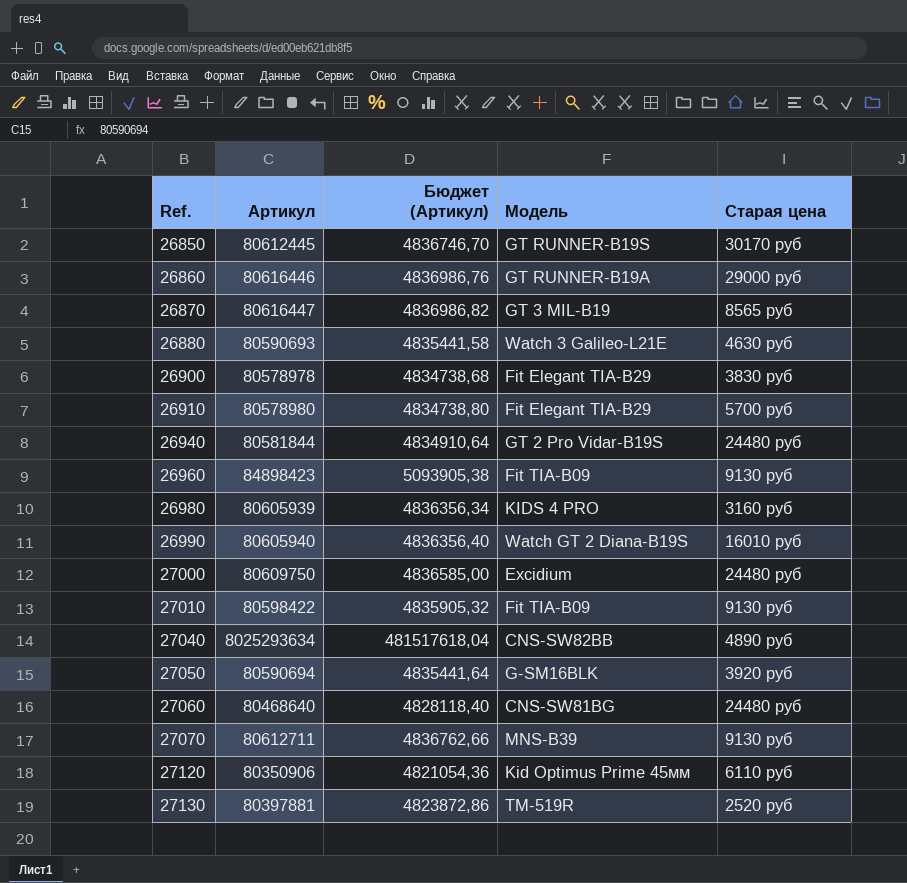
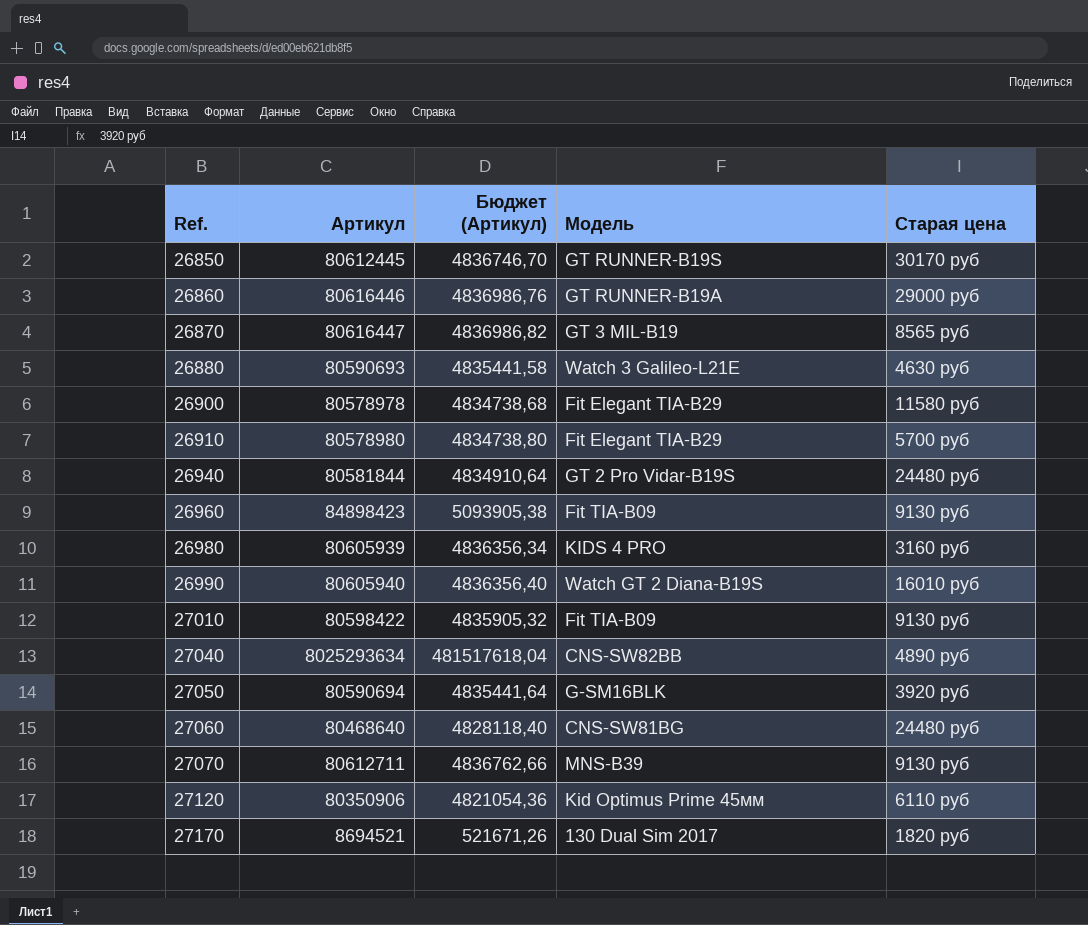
row 27000: 80609750 | 4836585,00 | Excidium | 24480 руб -> none
row 27130: 80397881 | 4823872,86 | TM-519R | 2520 руб -> none
26900 | Старая цена: 3830 руб -> 11580 руб
row 27170: none -> 8694521 | 521671,26 | 130 Dual Sim 2017 | 1820 руб

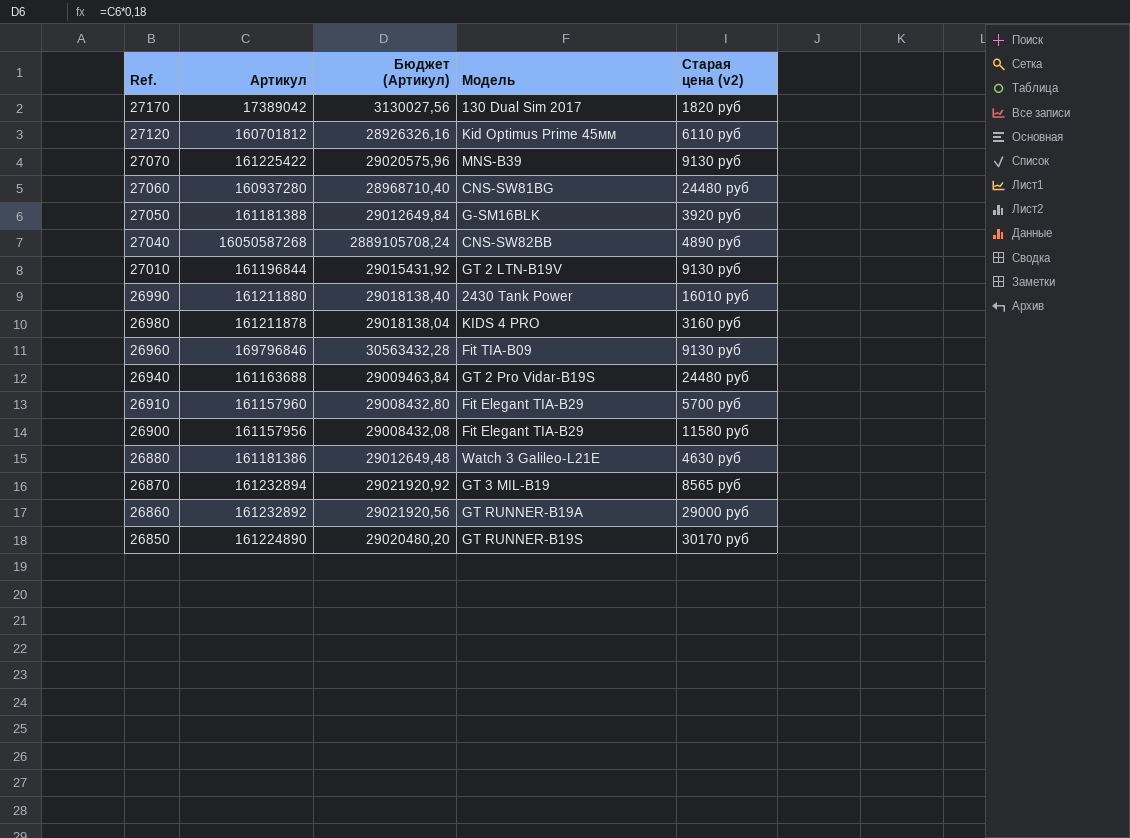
row order: Ref. ascending -> Ref. descending
column Бюджет (Артикул) | formula: [Артикул] * 0,06 -> [Артикул] * 0,18
column name: Старая цена -> Старая цена (v2)
27170 | Артикул: 8694521 -> 17389042
27120 | Артикул: 80350906 -> 160701812
27070 | Артикул: 80612711 -> 161225422
27060 | Артикул: 80468640 -> 160937280
27050 | Артикул: 80590694 -> 161181388
27040 | Артикул: 8025293634 -> 16050587268
27010 | Артикул: 80598422 -> 161196844
27010 | Модель: Fit TIA-B09 -> GT 2 LTN-B19V
26990 | Артикул: 80605940 -> 161211880
26990 | Модель: Watch GT 2 Diana-B19S -> 2430 Tank Power
26980 | Артикул: 80605939 -> 161211878
26960 | Артикул: 84898423 -> 169796846
26940 | Артикул: 80581844 -> 161163688
26910 | Артикул: 80578980 -> 161157960
26900 | Артикул: 80578978 -> 161157956
26880 | Артикул: 80590693 -> 161181386
26870 | Артикул: 80616447 -> 161232894
26860 | Артикул: 80616446 -> 161232892
26850 | Артикул: 80612445 -> 161224890

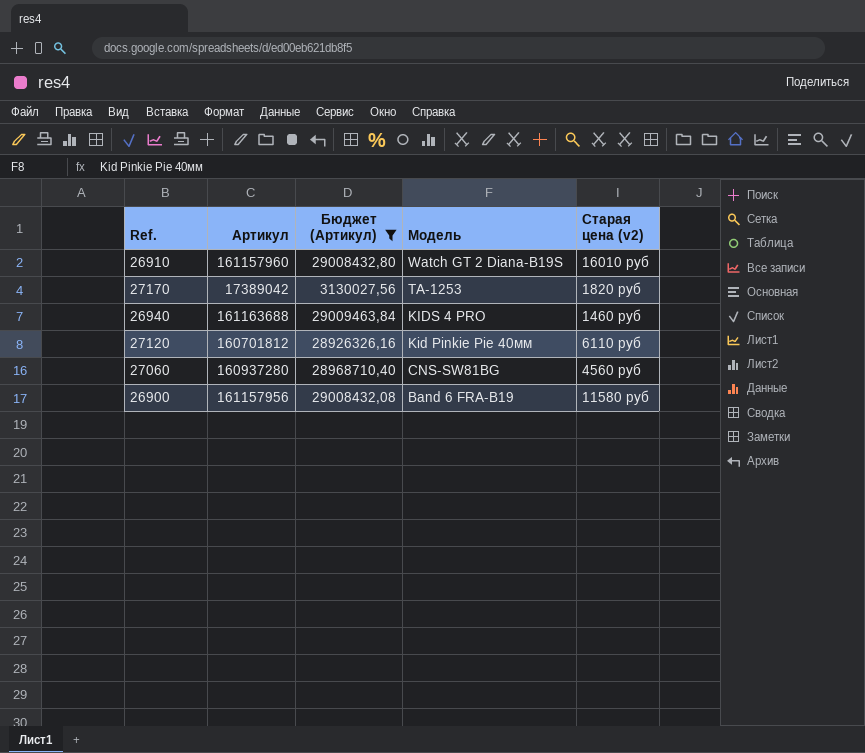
filter: none -> Бюджет (Артикул) <= 29009463,84
row order: Ref. descending -> Модель descending
26910 | Модель: Fit Elegant TIA-B29 -> Watch GT 2 Diana-B19S
26910 | Старая цена (v2): 5700 руб -> 16010 руб
27170 | Модель: 130 Dual Sim 2017 -> TA-1253
26940 | Модель: GT 2 Pro Vidar-B19S -> KIDS 4 PRO
26940 | Старая цена (v2): 24480 руб -> 1460 руб
27120 | Модель: Kid Optimus Prime 45мм -> Kid Pinkie Pie 40мм
27060 | Старая цена (v2): 24480 руб -> 4560 руб
26900 | Модель: Fit Elegant TIA-B29 -> Band 6 FRA-B19

